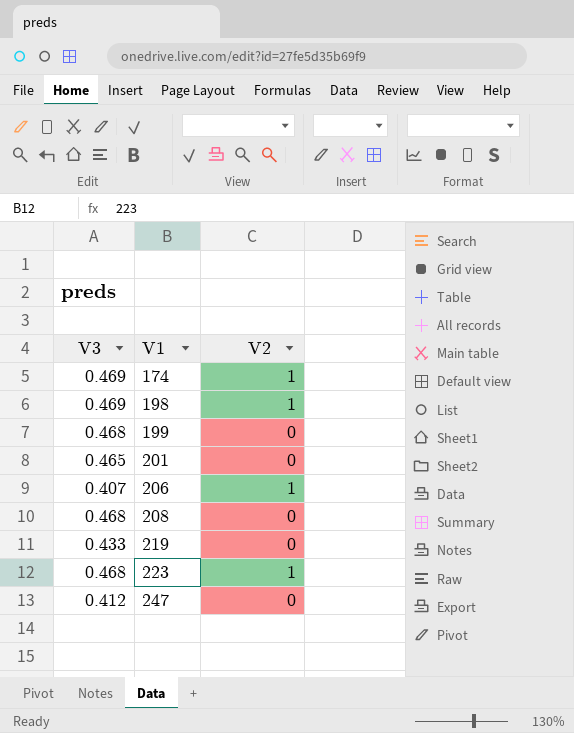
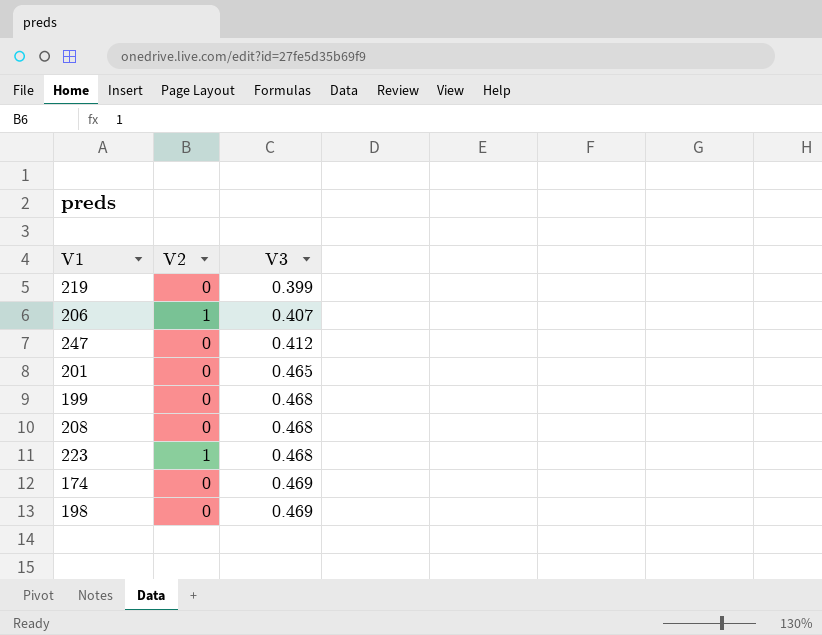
row order: V1 ascending -> V3 ascending
column V3 | position: 1 -> 3
219 | V3: 0.433 -> 0.399
174 | V2: 1 -> 0
198 | V2: 1 -> 0

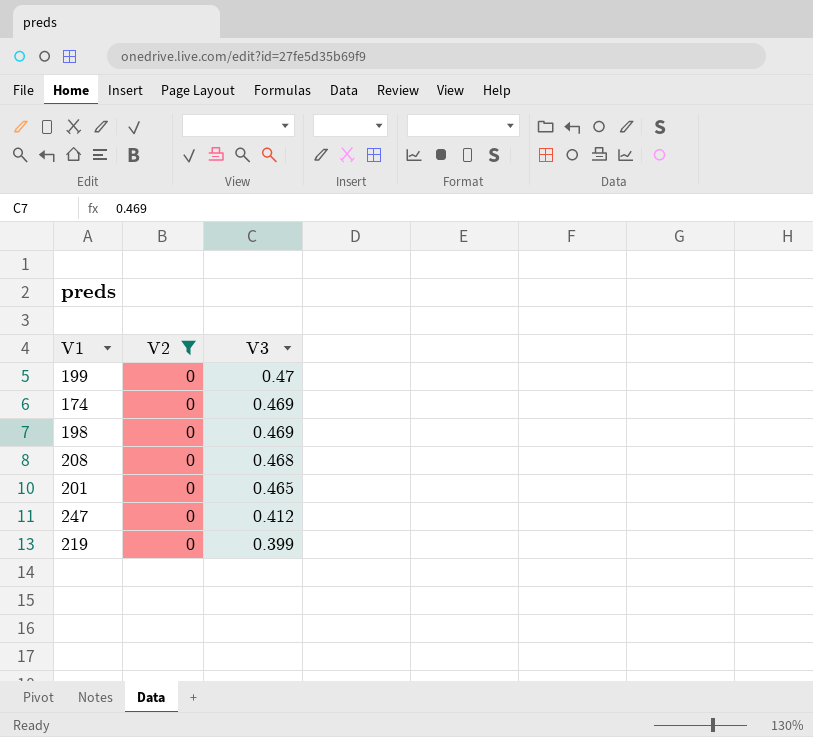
filter: none -> V2 = 0
row order: V3 ascending -> V3 descending
199 | V3: 0.468 -> 0.47

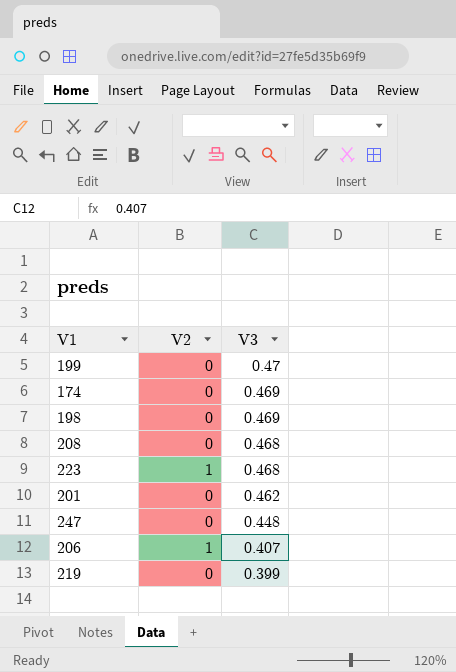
filter: V2 = 0 -> none
201 | V3: 0.465 -> 0.462
247 | V3: 0.412 -> 0.448

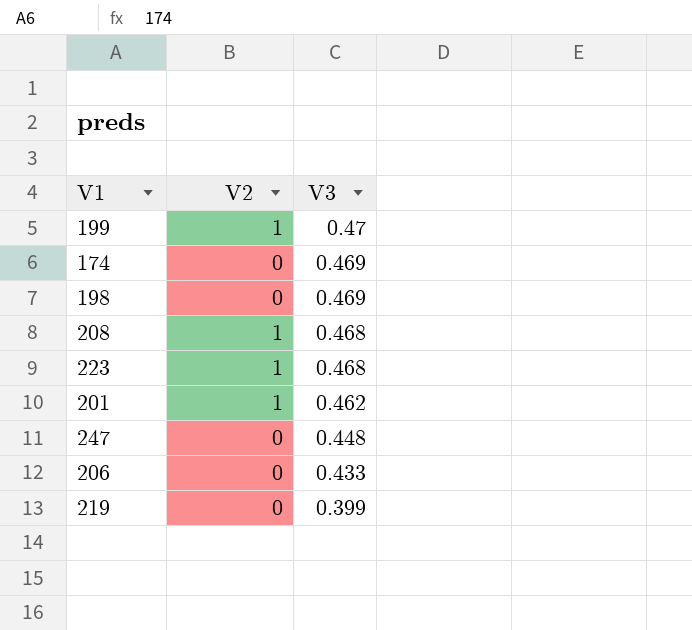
199 | V2: 0 -> 1
208 | V2: 0 -> 1
201 | V2: 0 -> 1
206 | V2: 1 -> 0
206 | V3: 0.407 -> 0.433

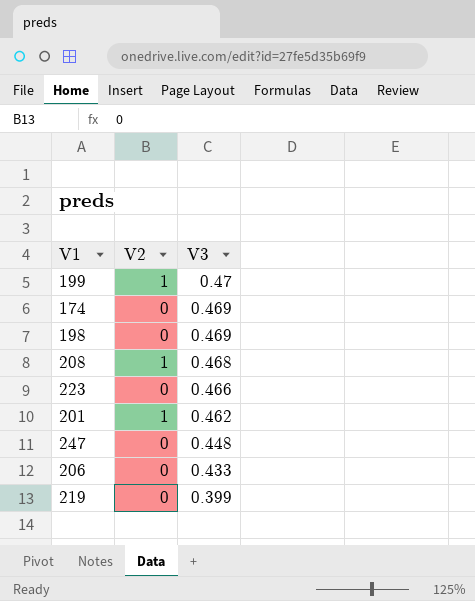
223 | V2: 1 -> 0
223 | V3: 0.468 -> 0.466

